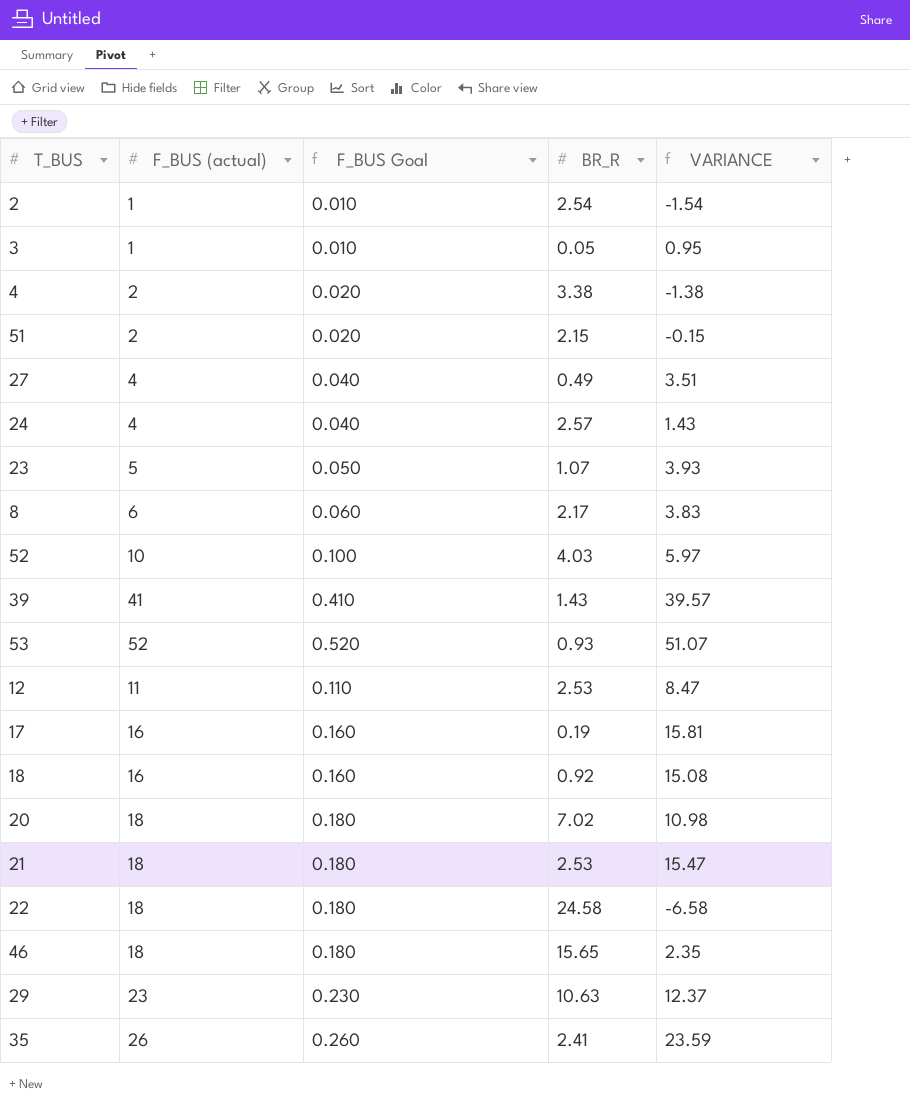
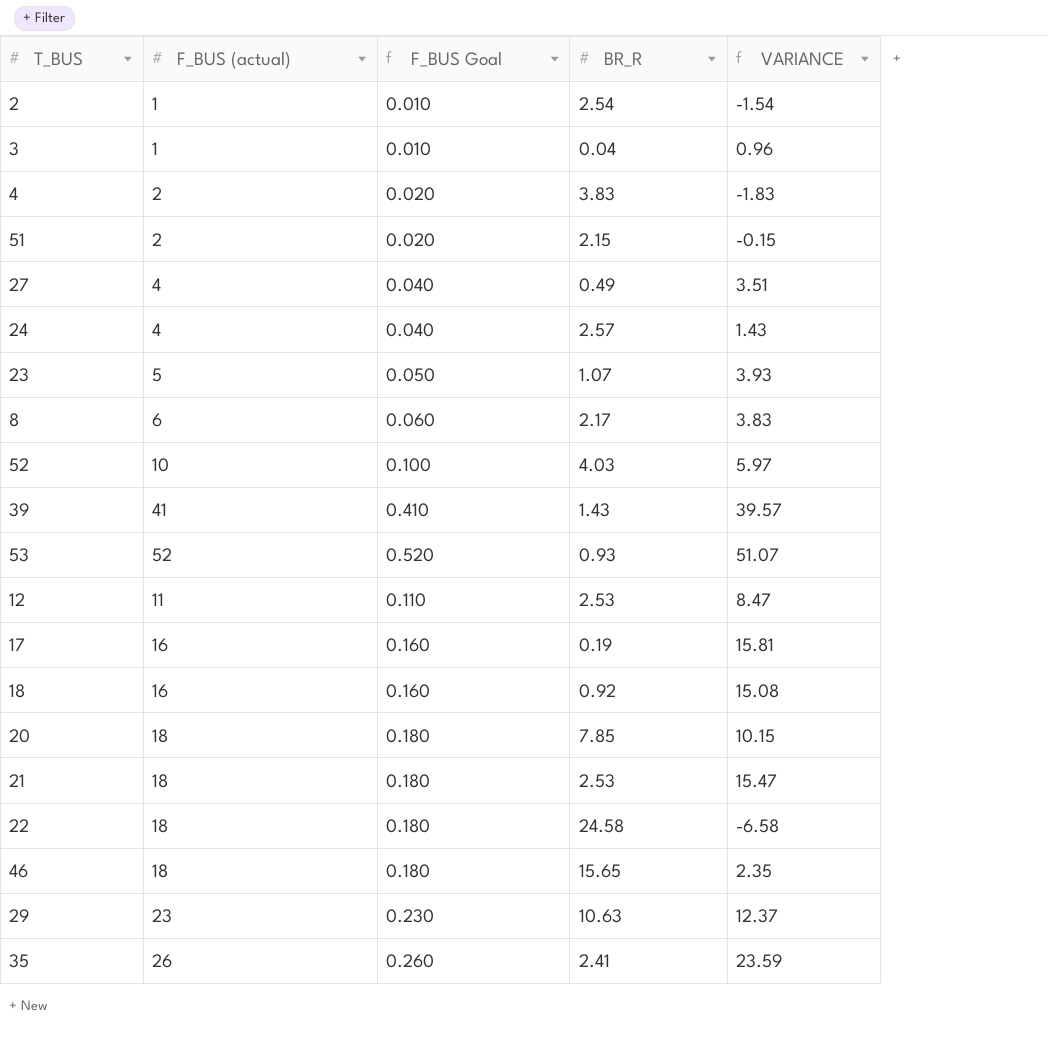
3 | BR_R: 0.05 -> 0.04
3 | VARIANCE: 0.95 -> 0.96
4 | BR_R: 3.38 -> 3.83
4 | VARIANCE: -1.38 -> -1.83
20 | BR_R: 7.02 -> 7.85
20 | VARIANCE: 10.98 -> 10.15

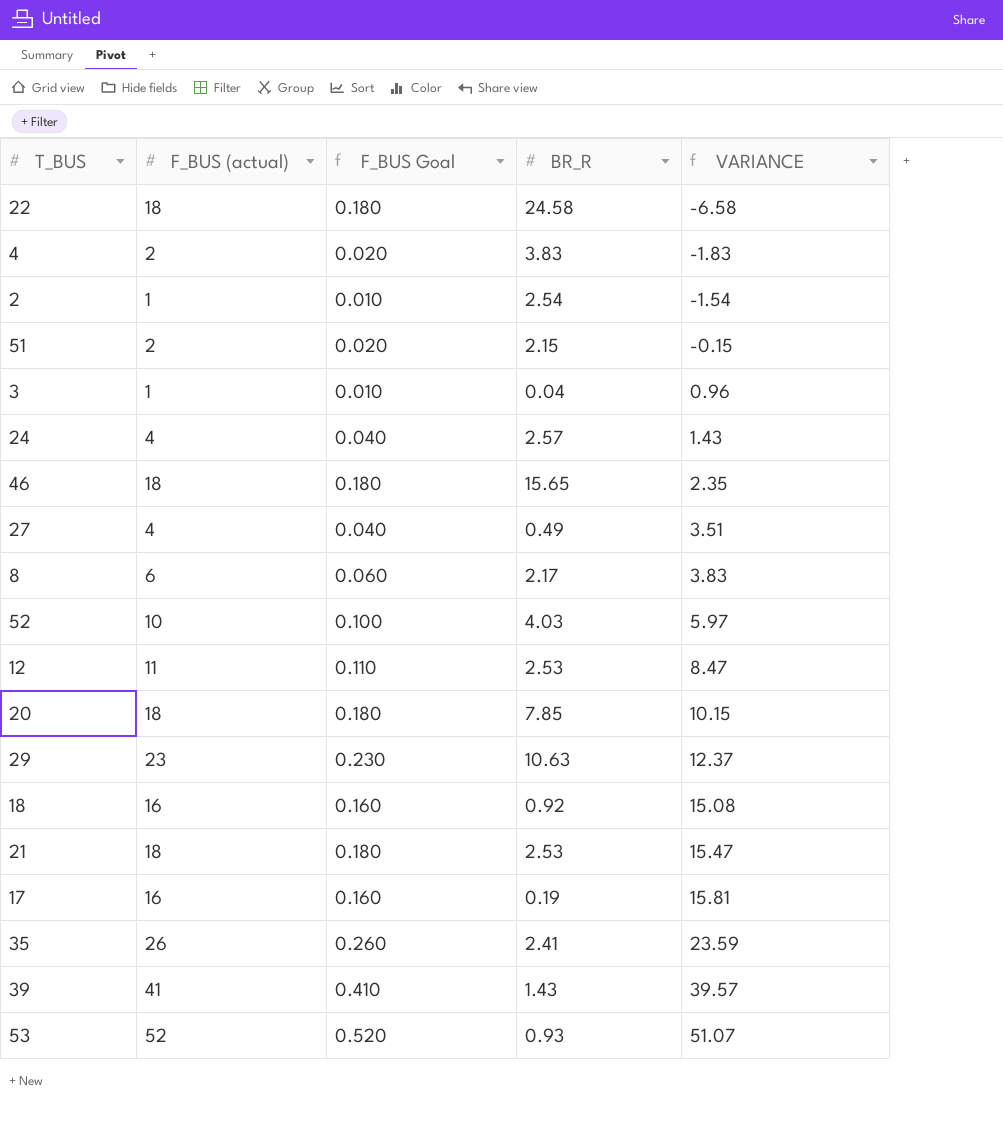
row order: none -> VARIANCE ascending
row 23: 5 | 0.050 | 1.07 | 3.93 -> none

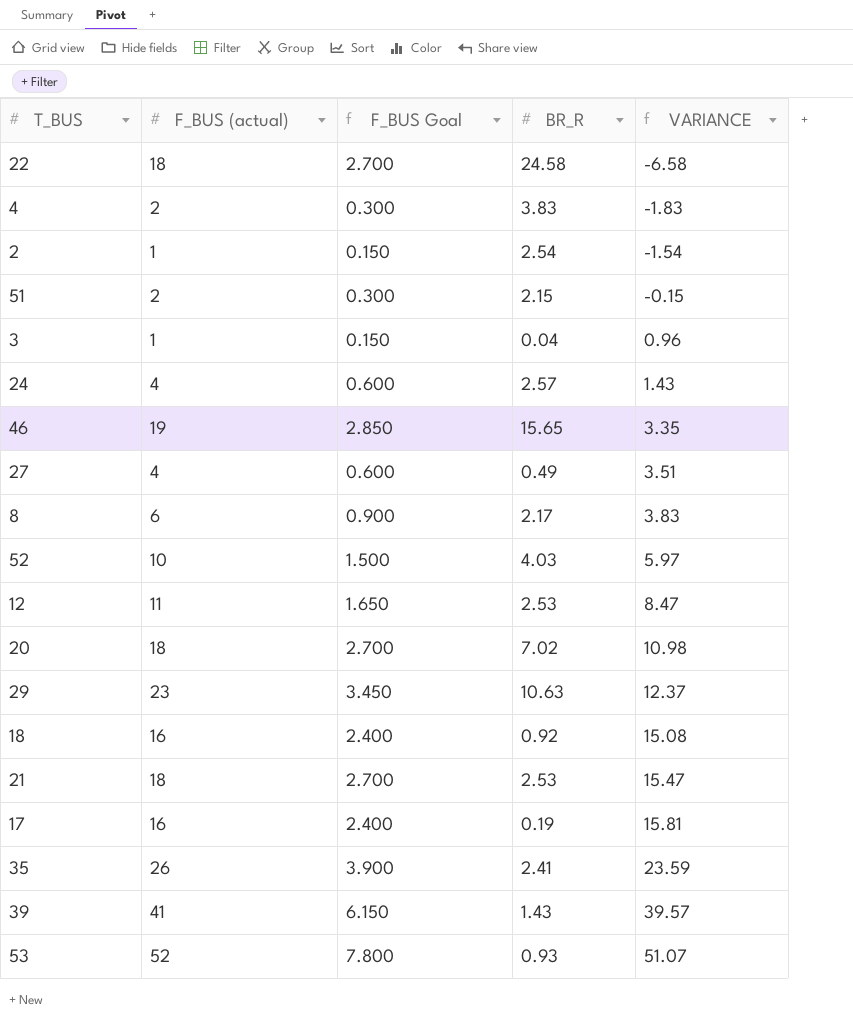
column F_BUS Goal | formula: [F_BUS (actual)] * 0.01 -> [F_BUS (actual)] * 0.15
46 | F_BUS (actual): 18 -> 19
46 | VARIANCE: 2.35 -> 3.35
20 | BR_R: 7.85 -> 7.02
20 | VARIANCE: 10.15 -> 10.98

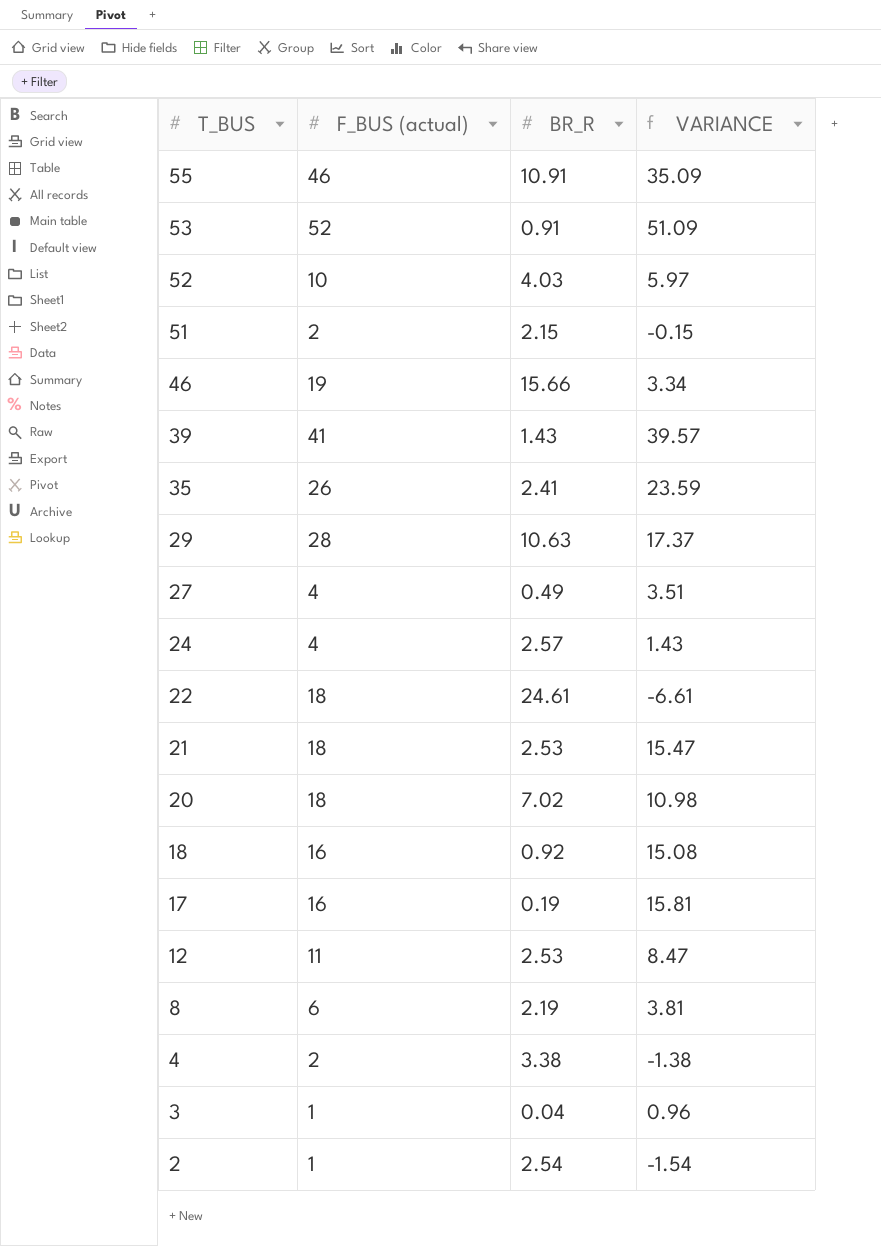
row order: VARIANCE ascending -> T_BUS descending
column F_BUS Goal | formula: [F_BUS (actual)] * 0.15 -> none
row 55: none -> 46 | 10.91 | 35.09
53 | BR_R: 0.93 -> 0.91
53 | VARIANCE: 51.07 -> 51.09
46 | BR_R: 15.65 -> 15.66
46 | VARIANCE: 3.35 -> 3.34
29 | F_BUS (actual): 23 -> 28
29 | VARIANCE: 12.37 -> 17.37
22 | BR_R: 24.58 -> 24.61
22 | VARIANCE: -6.58 -> -6.61
8 | BR_R: 2.17 -> 2.19
8 | VARIANCE: 3.83 -> 3.81
4 | BR_R: 3.83 -> 3.38
4 | VARIANCE: -1.83 -> -1.38

